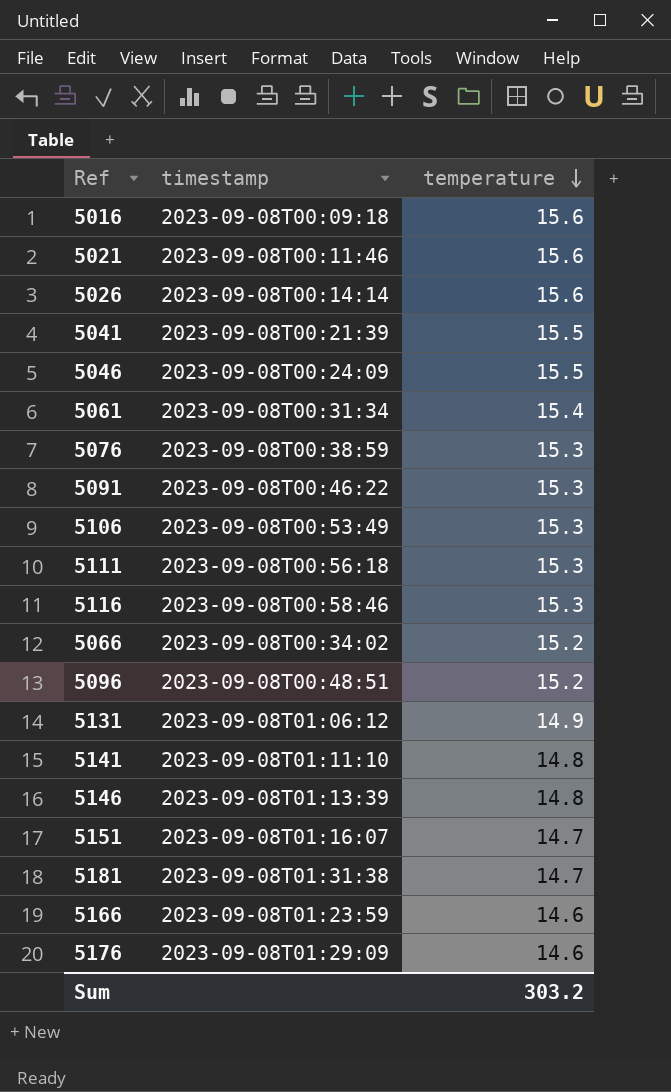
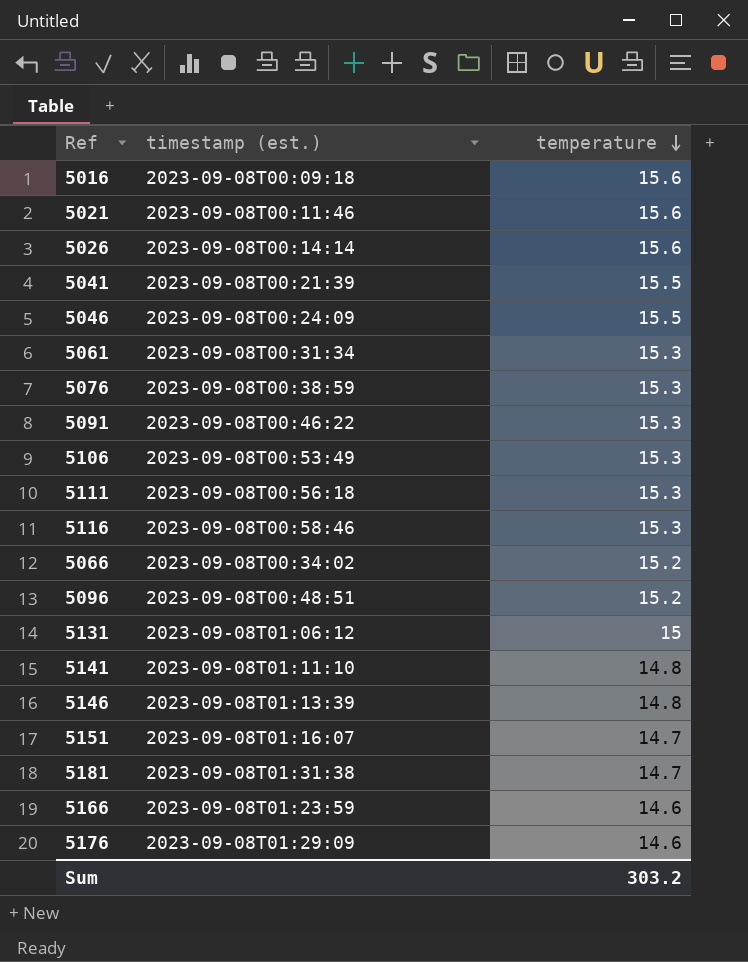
column name: timestamp -> timestamp (est.)
5061 | temperature: 15.4 -> 15.3
5131 | temperature: 14.9 -> 15

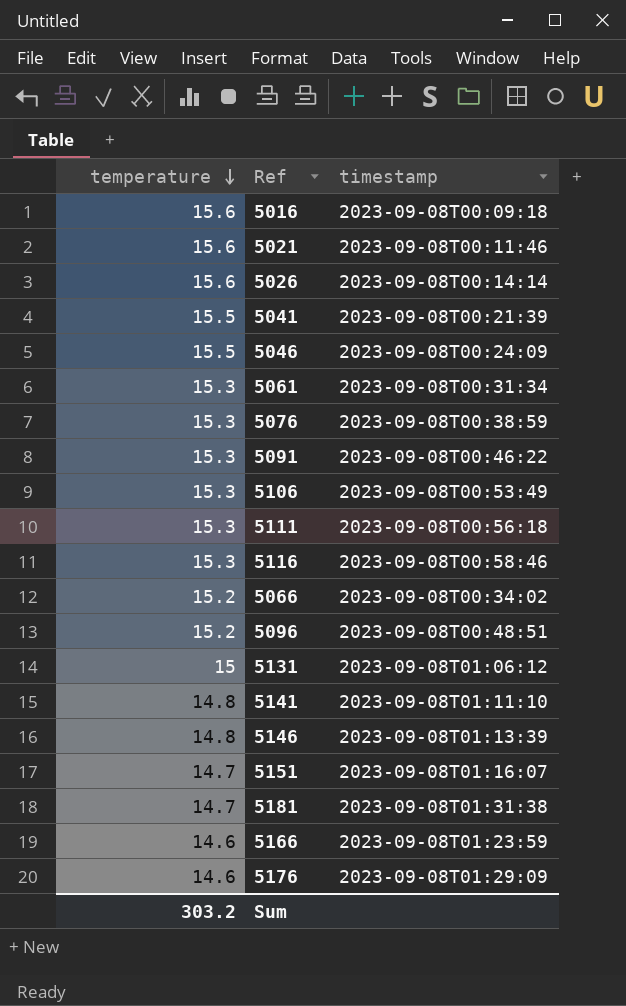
column temperature | position: 3 -> 1
column name: timestamp (est.) -> timestamp

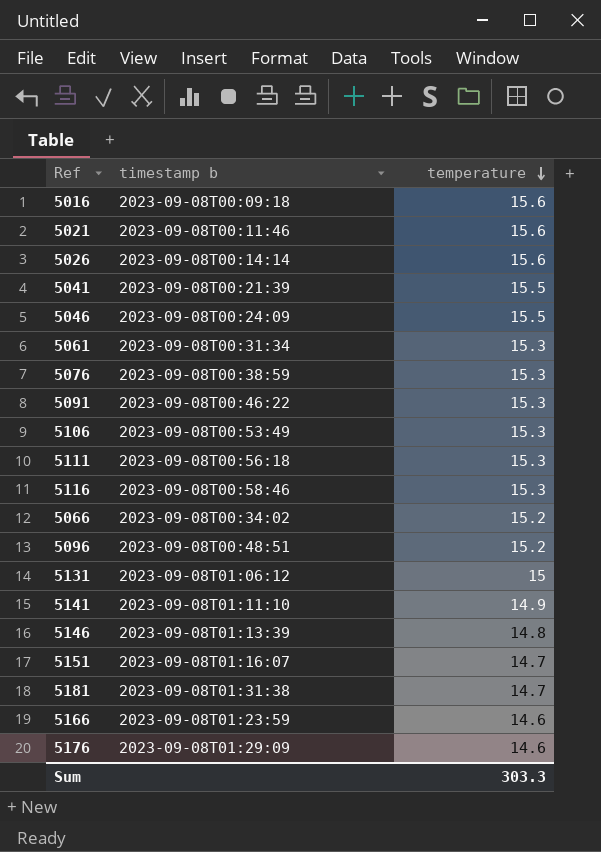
column name: timestamp -> timestamp b
column temperature | position: 1 -> 3
5141 | temperature: 14.8 -> 14.9
Sum | temperature: 303.2 -> 303.3

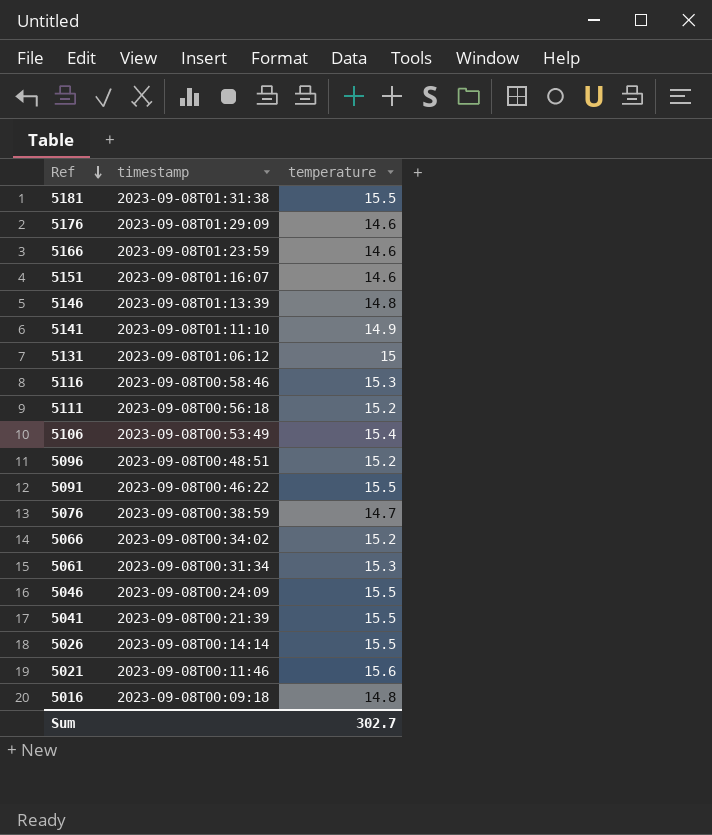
row order: temperature descending -> Ref descending
column name: timestamp b -> timestamp
5181 | temperature: 14.7 -> 15.5
5151 | temperature: 14.7 -> 14.6
5111 | temperature: 15.3 -> 15.2
5106 | temperature: 15.3 -> 15.4
5091 | temperature: 15.3 -> 15.5
5076 | temperature: 15.3 -> 14.7
5026 | temperature: 15.6 -> 15.5
5016 | temperature: 15.6 -> 14.8
Sum | temperature: 303.3 -> 302.7

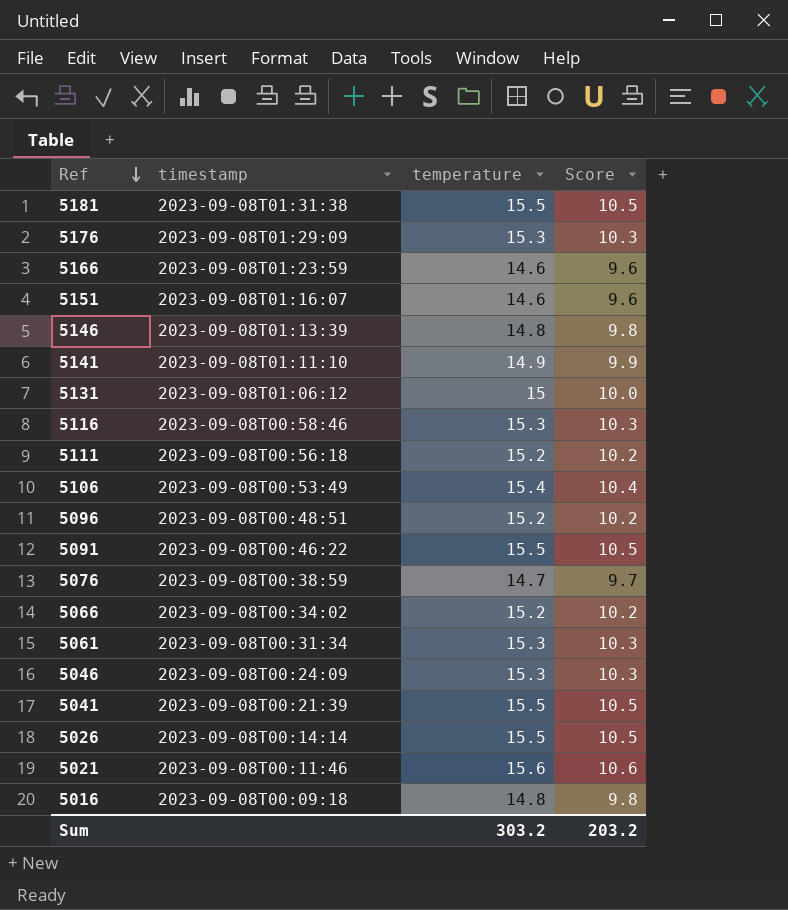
column Score | formula: none -> [temperature] - 5
5176 | temperature: 14.6 -> 15.3
5046 | temperature: 15.5 -> 15.3
Sum | temperature: 302.7 -> 303.2

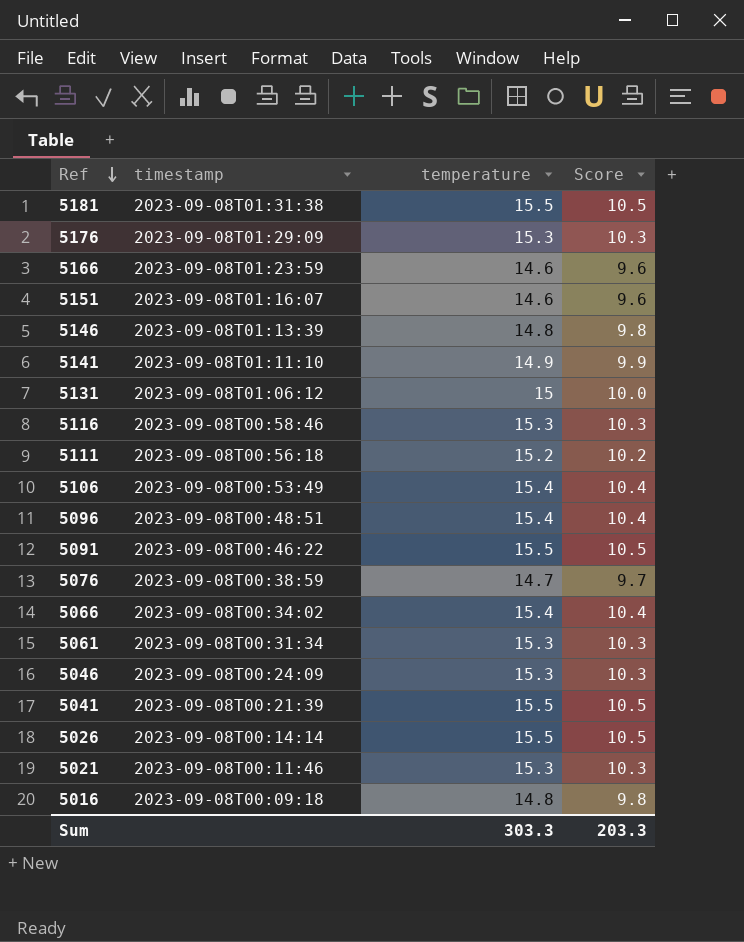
5096 | temperature: 15.2 -> 15.4
5096 | Score: 10.2 -> 10.4
5066 | temperature: 15.2 -> 15.4
5066 | Score: 10.2 -> 10.4
5021 | temperature: 15.6 -> 15.3
5021 | Score: 10.6 -> 10.3
Sum | temperature: 303.2 -> 303.3
Sum | Score: 203.2 -> 203.3

